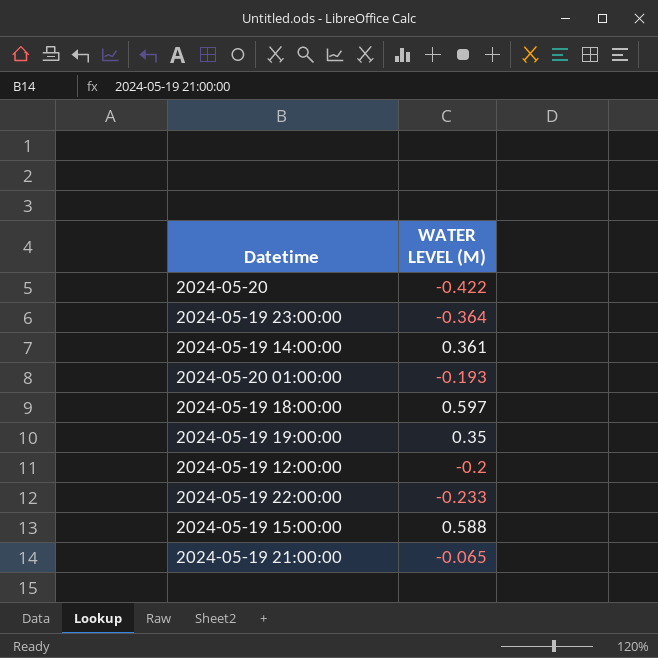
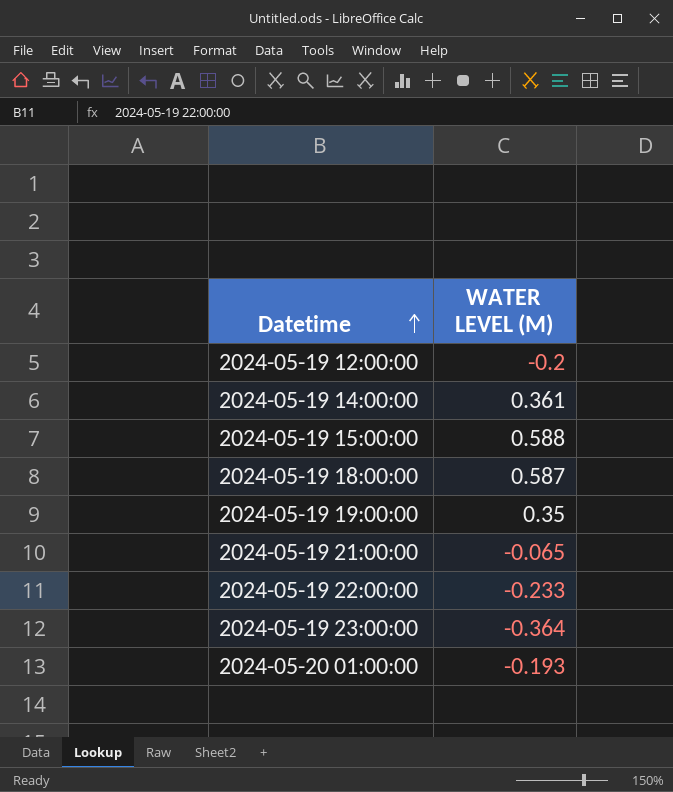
row order: none -> Datetime ascending
row 2024-05-20: -0.422 -> none
2024-05-19 18:00:00 | WATER LEVEL (M): 0.597 -> 0.587

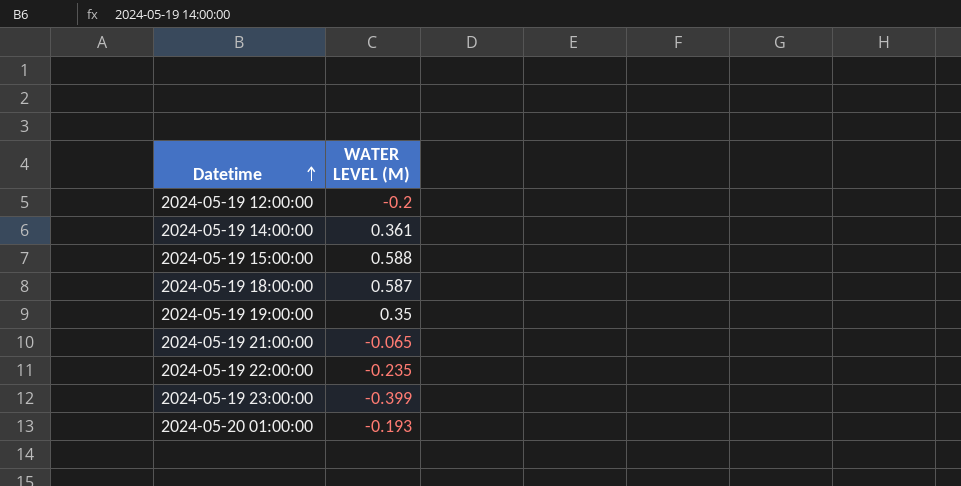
2024-05-19 22:00:00 | WATER LEVEL (M): -0.233 -> -0.235
2024-05-19 23:00:00 | WATER LEVEL (M): -0.364 -> -0.399

